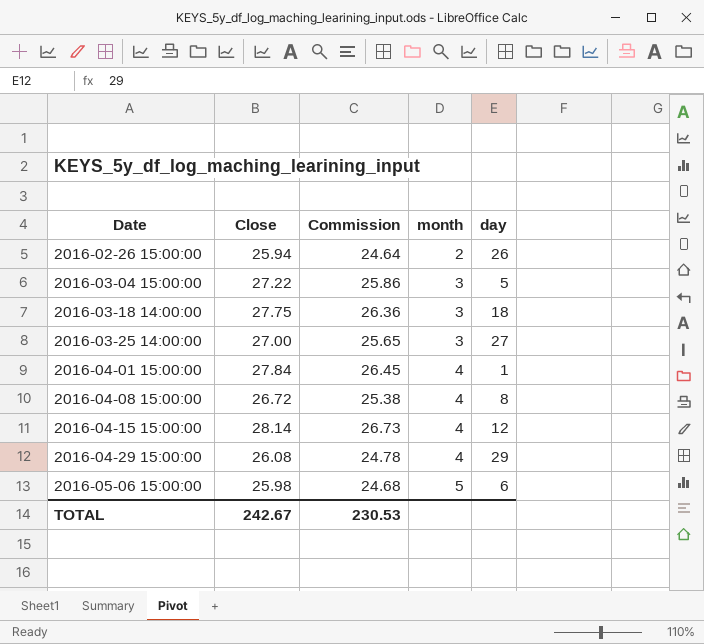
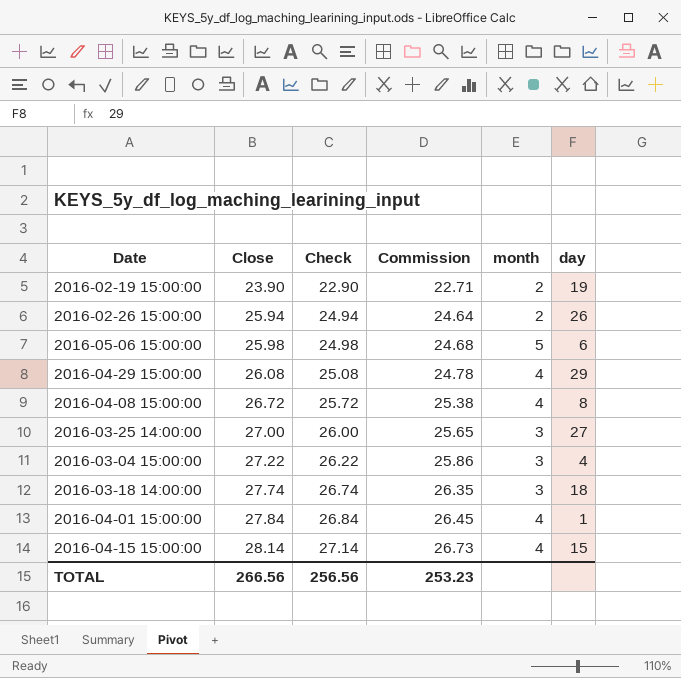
row order: Date ascending -> Close ascending
column Check | formula: none -> [Close] - 1
row 2016-02-19 15:00:00: none -> 23.90 | 22.90 | 22.71 | 2 | 19
2016-03-04 15:00:00 | day: 5 -> 4
2016-03-18 14:00:00 | Close: 27.75 -> 27.74
2016-03-18 14:00:00 | Commission: 26.36 -> 26.35
2016-04-15 15:00:00 | day: 12 -> 15
TOTAL | Close: 242.67 -> 266.56
TOTAL | Commission: 230.53 -> 253.23

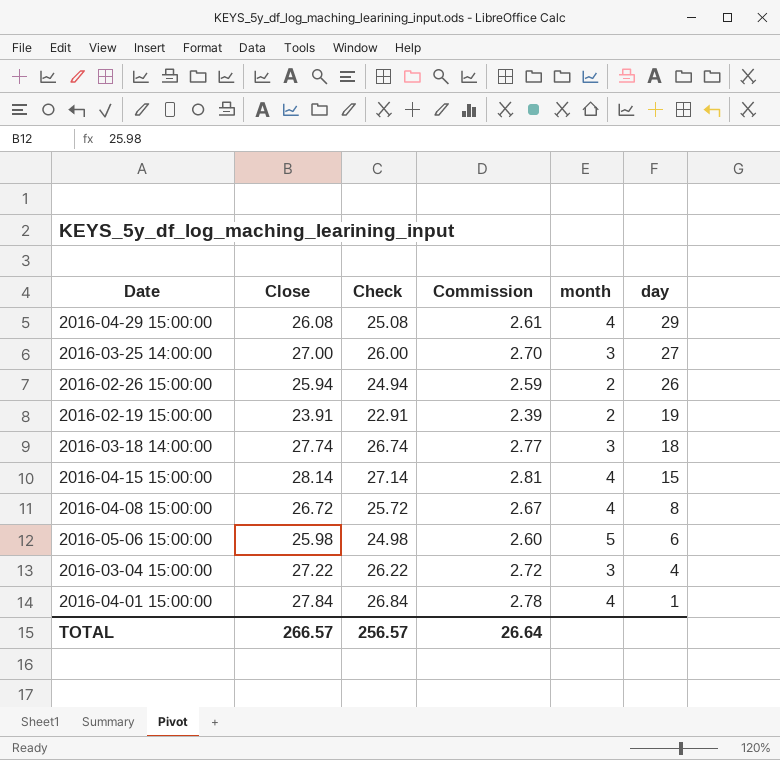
row order: Close ascending -> day descending
column Commission | formula: [Close] * 0.95 -> [Close] * 0.1
2016-02-19 15:00:00 | Close: 23.90 -> 23.91
2016-02-19 15:00:00 | Check: 22.90 -> 22.91
TOTAL | Close: 266.56 -> 266.57
TOTAL | Check: 256.56 -> 256.57
TOTAL | Commission: 253.23 -> 26.64

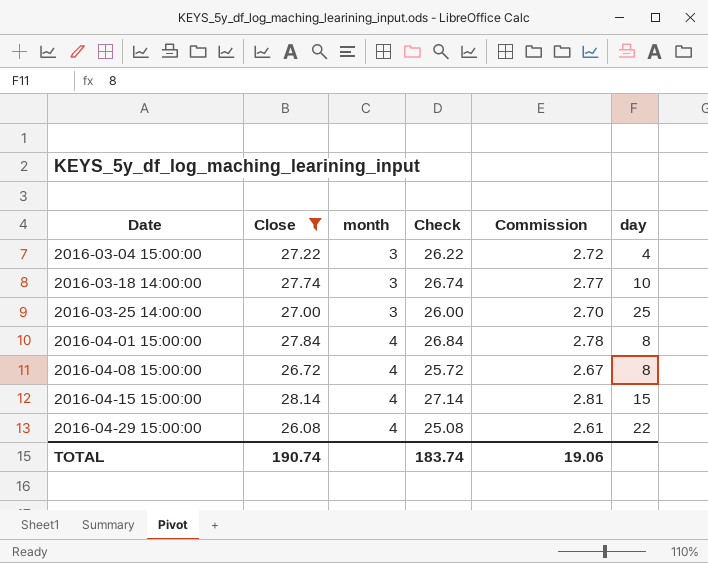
filter: none -> Close >= 26.08
row order: day descending -> Date ascending
column month | position: 5 -> 3
2016-03-18 14:00:00 | day: 18 -> 10
2016-03-25 14:00:00 | day: 27 -> 25
2016-04-01 15:00:00 | day: 1 -> 8
2016-04-29 15:00:00 | day: 29 -> 22
TOTAL | Close: 266.57 -> 190.74
TOTAL | Check: 256.57 -> 183.74
TOTAL | Commission: 26.64 -> 19.06

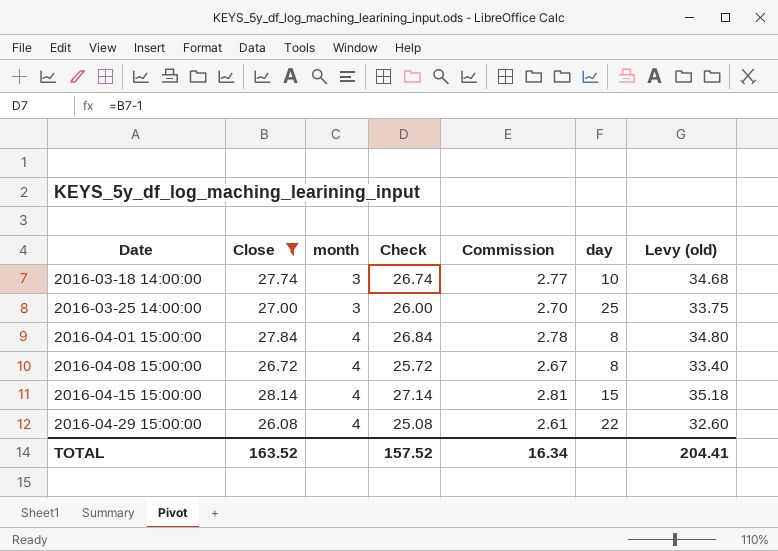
column Levy (old) | formula: none -> [Close] * 1.25
row 2016-03-04 15:00:00: 27.22 | 3 | 26.22 | 2.72 | 4 -> none
TOTAL | Close: 190.74 -> 163.52
TOTAL | Check: 183.74 -> 157.52
TOTAL | Commission: 19.06 -> 16.34

